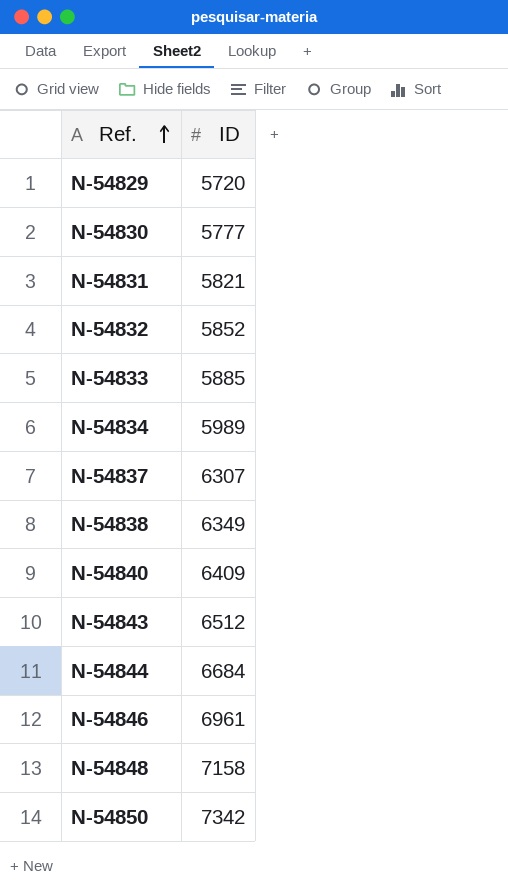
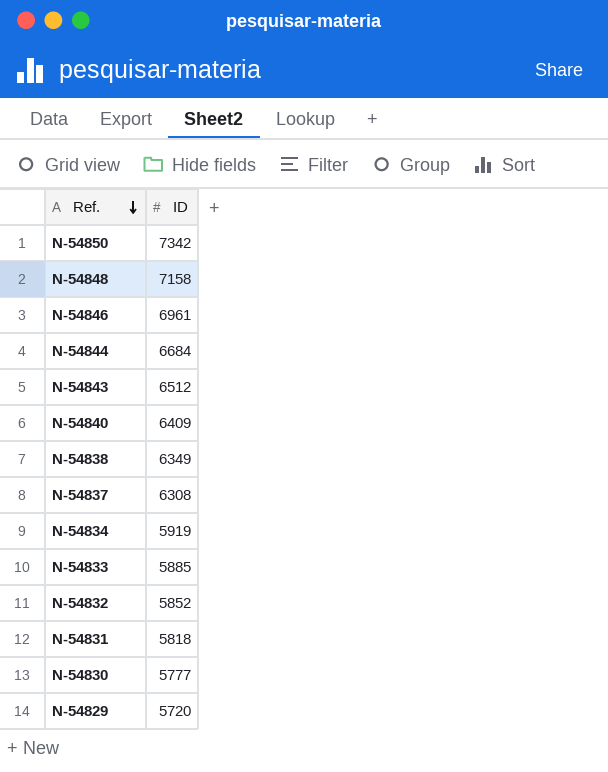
row order: Ref. ascending -> Ref. descending
N-54837 | ID: 6307 -> 6308
N-54834 | ID: 5989 -> 5919
N-54831 | ID: 5821 -> 5818

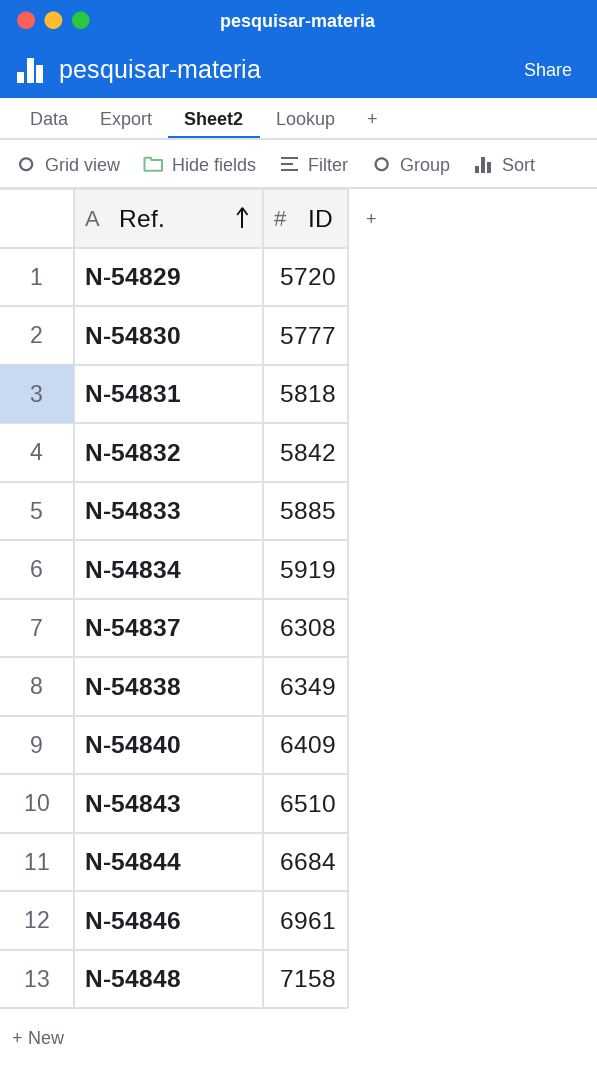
row order: Ref. descending -> Ref. ascending
row N-54850: 7342 -> none
N-54832 | ID: 5852 -> 5842
N-54843 | ID: 6512 -> 6510

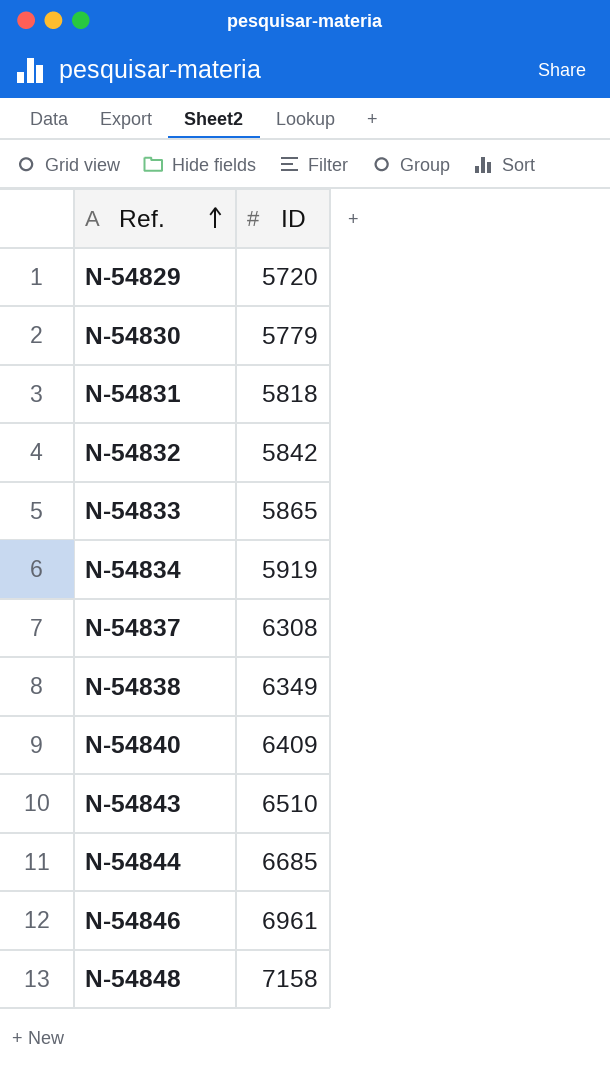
N-54830 | ID: 5777 -> 5779
N-54833 | ID: 5885 -> 5865
N-54844 | ID: 6684 -> 6685

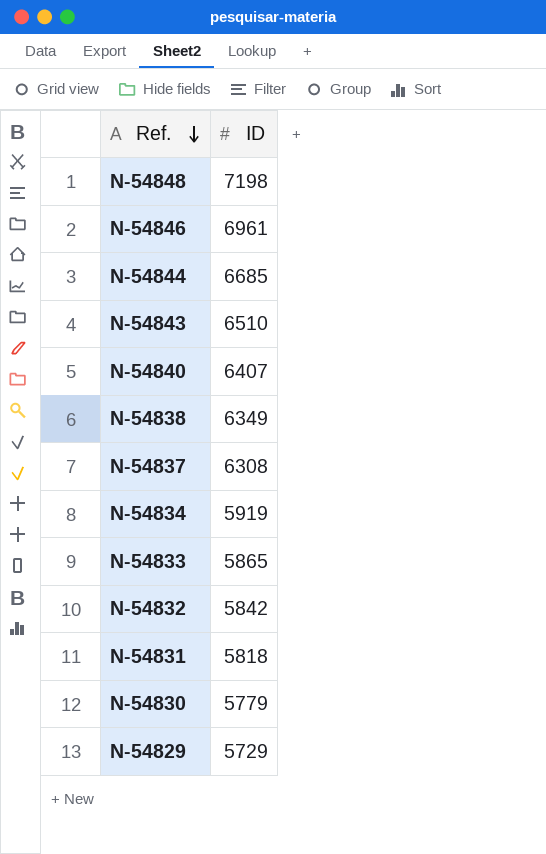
row order: Ref. ascending -> Ref. descending
N-54848 | ID: 7158 -> 7198
N-54840 | ID: 6409 -> 6407
N-54829 | ID: 5720 -> 5729

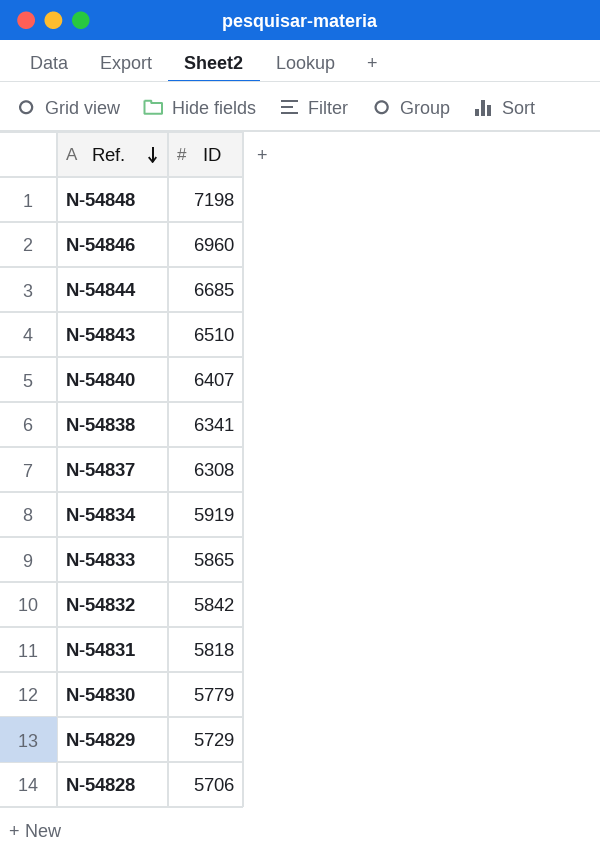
N-54846 | ID: 6961 -> 6960
N-54838 | ID: 6349 -> 6341
row N-54828: none -> 5706

